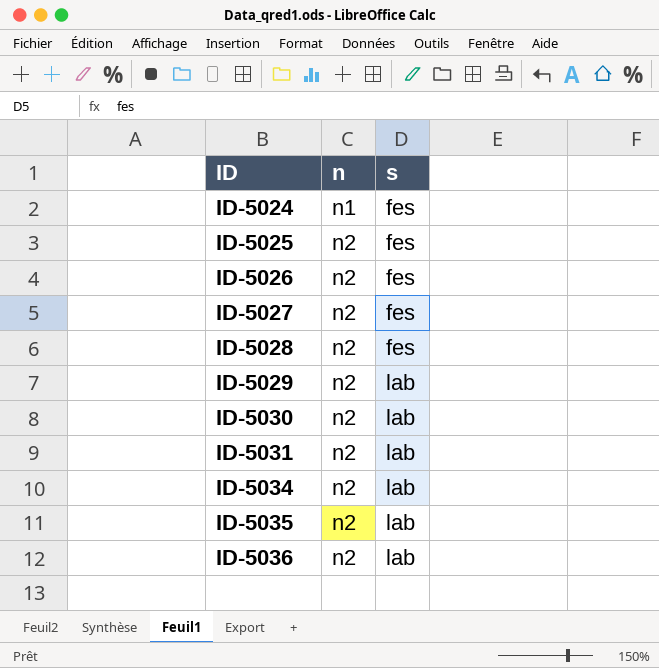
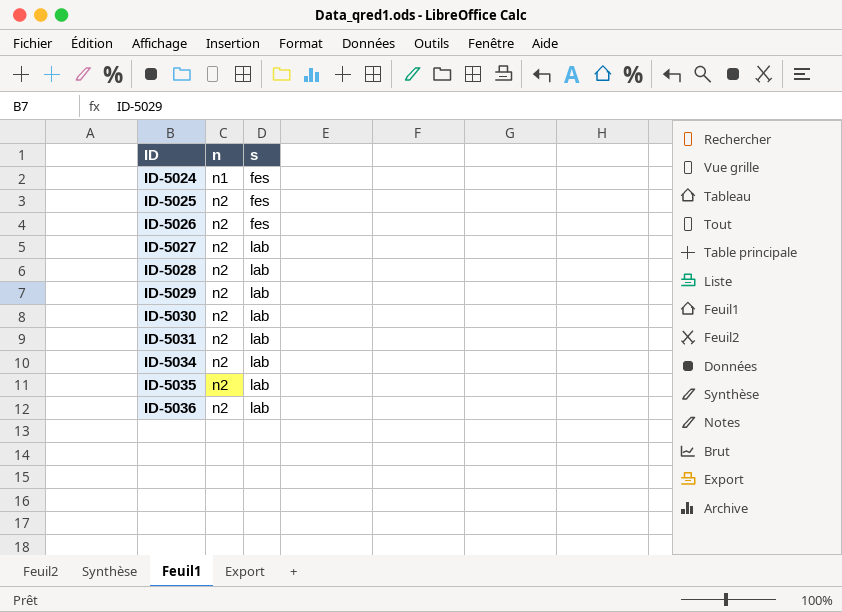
ID-5027 | s: fes -> lab
ID-5028 | s: fes -> lab

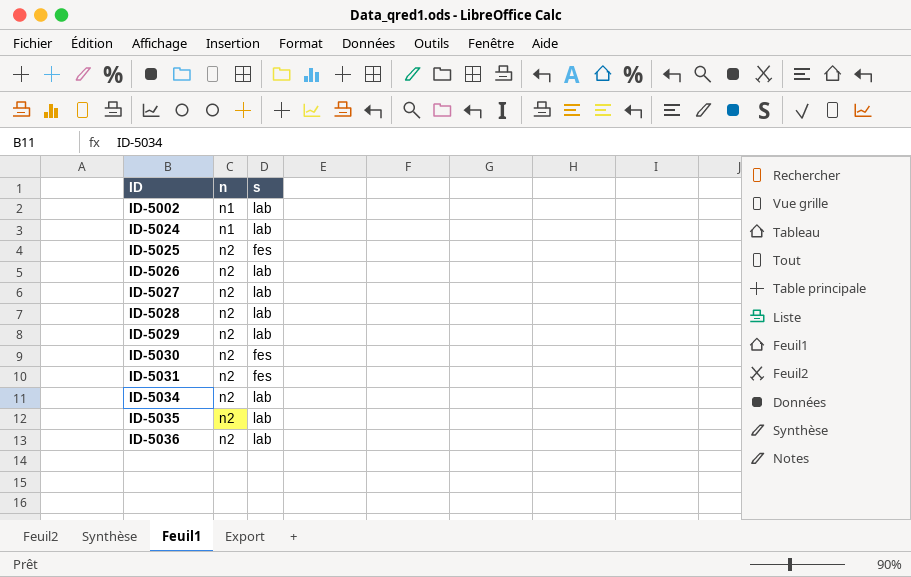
row ID-5002: none -> n1 | lab
ID-5024 | s: fes -> lab
ID-5026 | s: fes -> lab
ID-5030 | s: lab -> fes
ID-5031 | s: lab -> fes

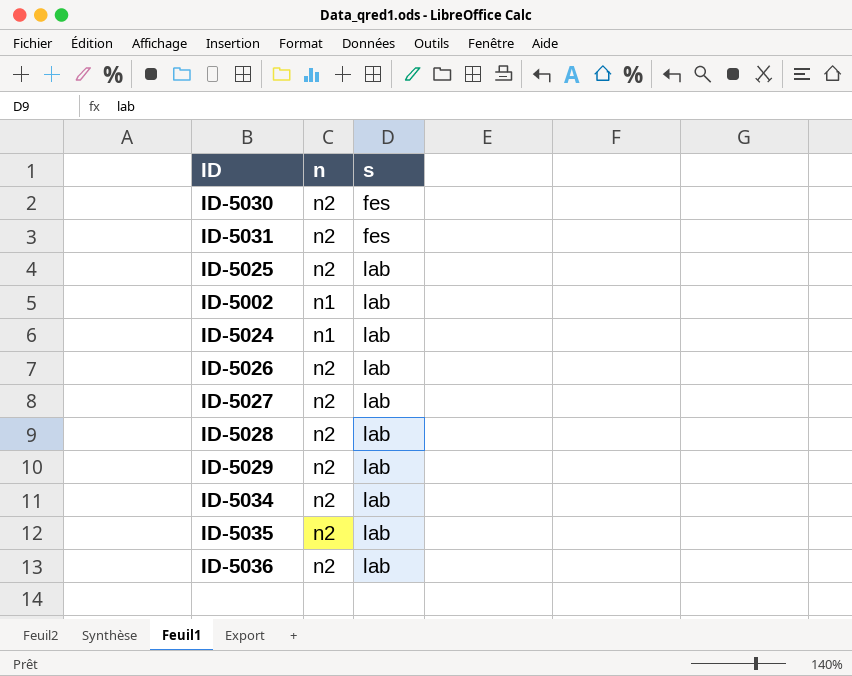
row order: ID ascending -> s ascending
ID-5025 | s: fes -> lab

